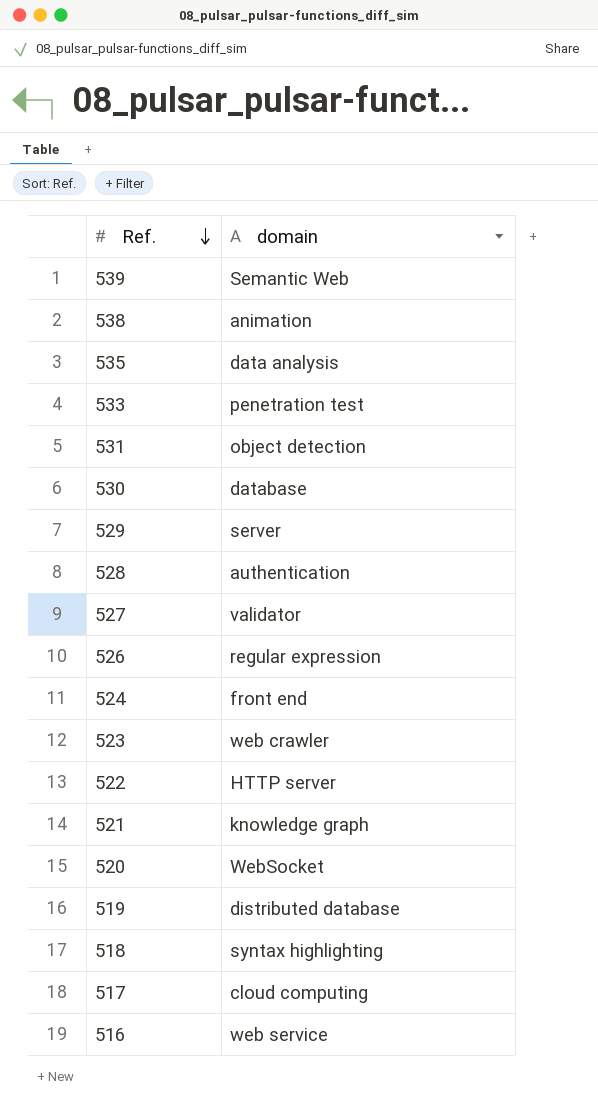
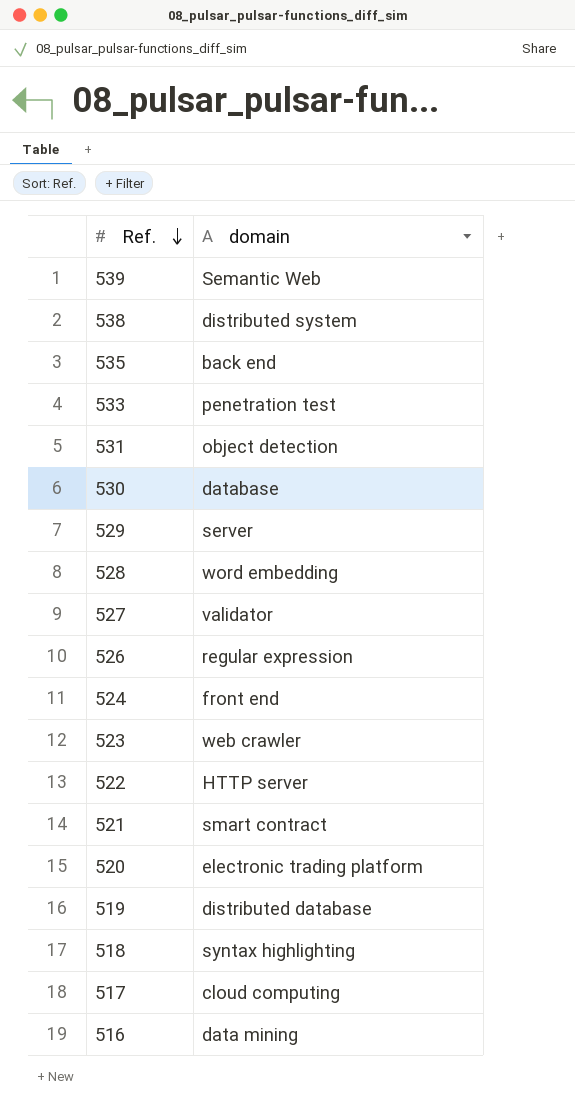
538 | domain: animation -> distributed system
535 | domain: data analysis -> back end
528 | domain: authentication -> word embedding
521 | domain: knowledge graph -> smart contract
520 | domain: WebSocket -> electronic trading platform
516 | domain: web service -> data mining

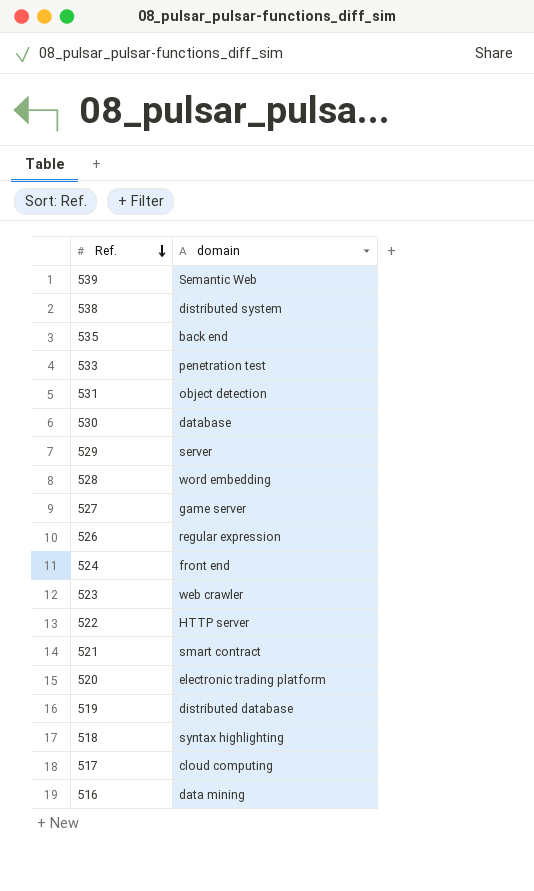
527 | domain: validator -> game server

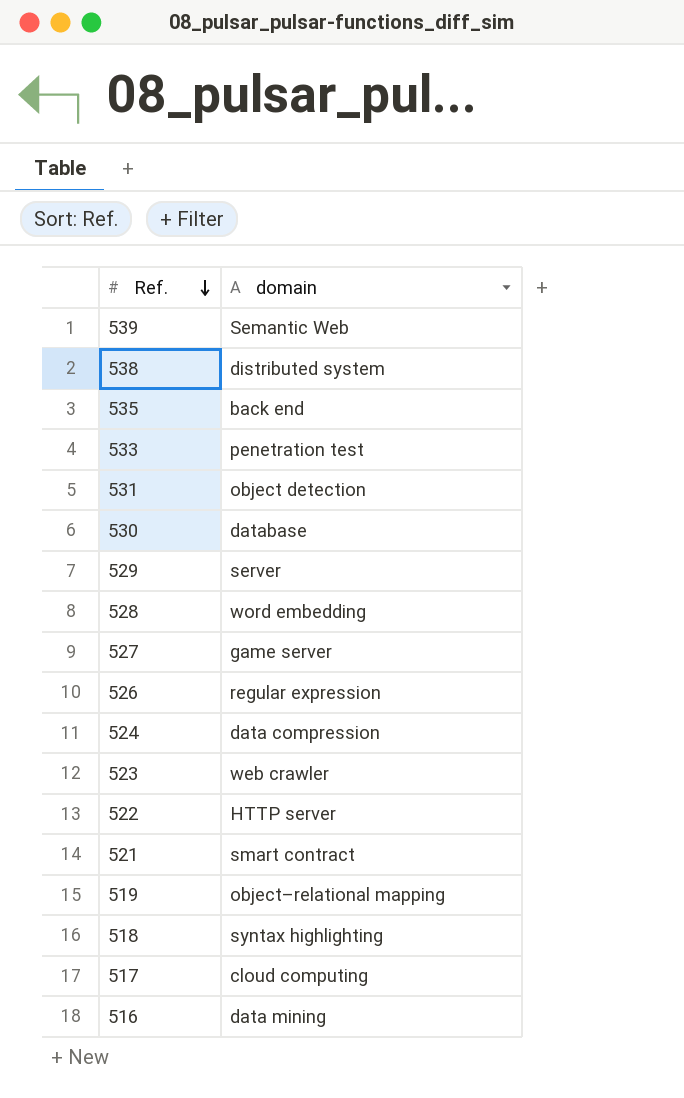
row 520: electronic trading platform -> none
524 | domain: front end -> data compression
519 | domain: distributed database -> object–relational mapping

